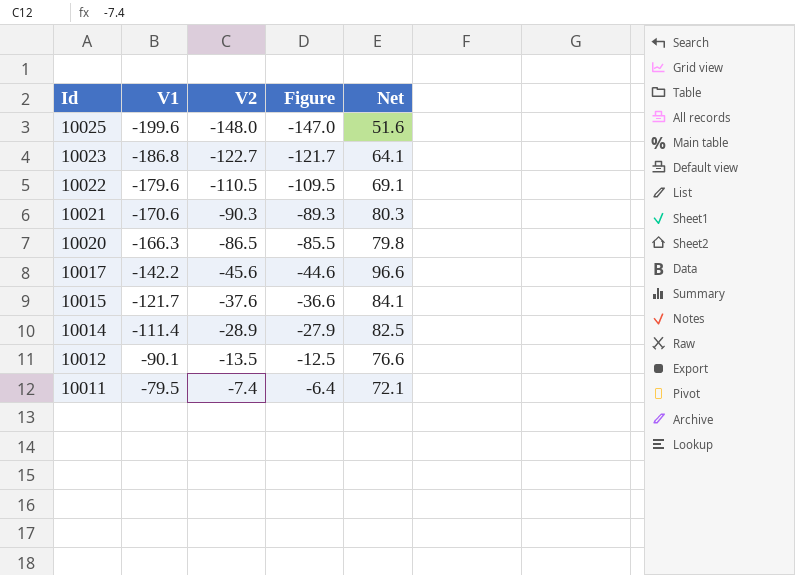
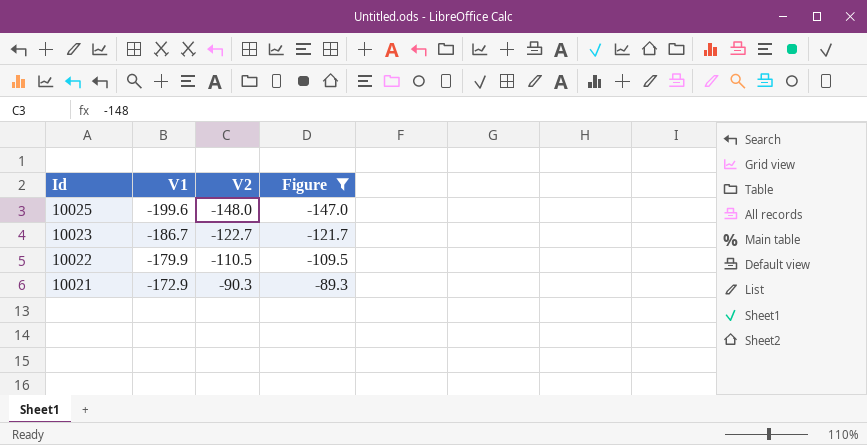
filter: none -> Figure <= -89.3
column Net | formula: [V2] - [V1] -> none
10023 | V1: -186.8 -> -186.7
10022 | V1: -179.6 -> -179.9
10021 | V1: -170.6 -> -172.9

